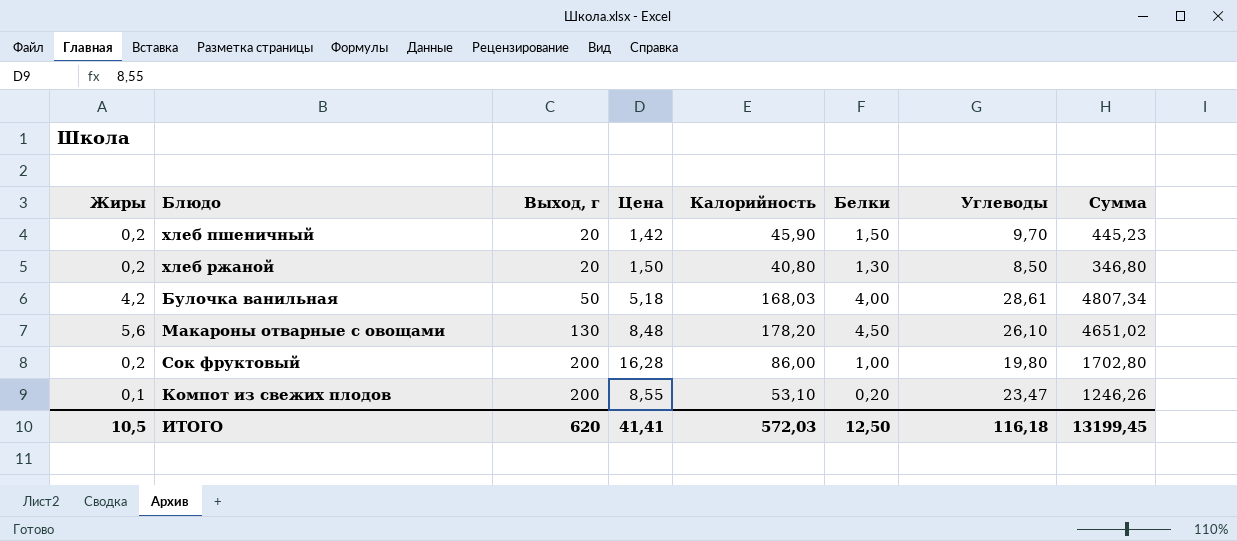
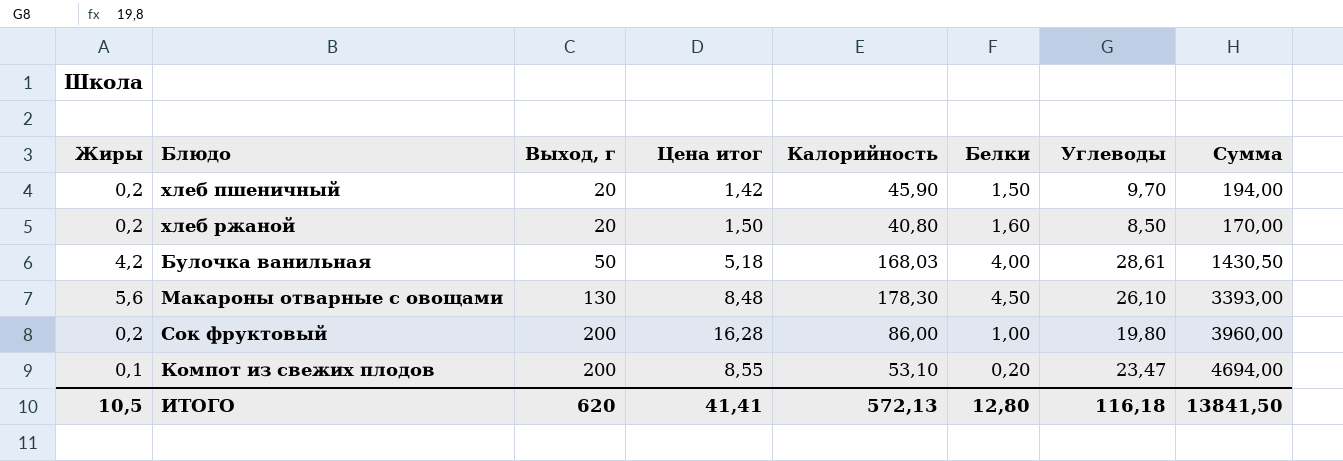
column name: Цена -> Цена итог
column Сумма | formula: [Калорийность] * [Углеводы] -> [Выход, г] * [Углеводы]
хлеб ржаной | Белки: 1,30 -> 1,60
Макароны отварные с овощами | Калорийность: 178,20 -> 178,30
ИТОГО | Калорийность: 572,03 -> 572,13
ИТОГО | Белки: 12,50 -> 12,80
ИТОГО | Сумма: 13199,45 -> 13841,50

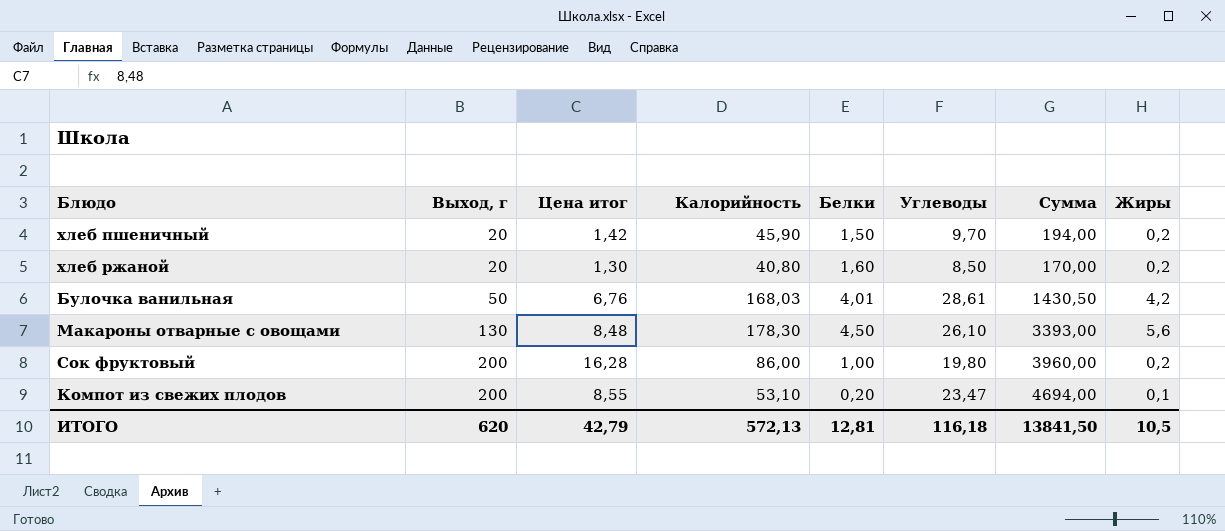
column Жиры | position: 1 -> 8
хлеб ржаной | Цена итог: 1,50 -> 1,30
Булочка ванильная | Цена итог: 5,18 -> 6,76
Булочка ванильная | Белки: 4,00 -> 4,01
ИТОГО | Цена итог: 41,41 -> 42,79
ИТОГО | Белки: 12,80 -> 12,81

